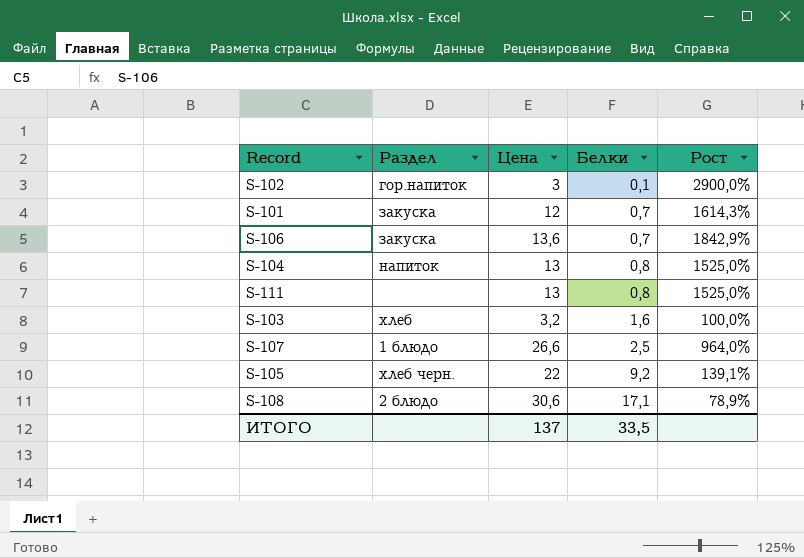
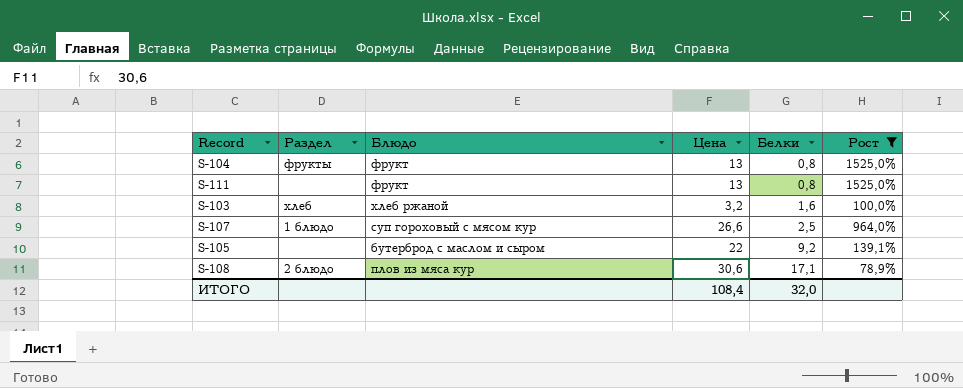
filter: none -> Рост <= 1525,0%
column Блюдо | position: none -> 3
S-104 | Раздел: напиток -> фрукты
S-105 | Раздел: хлеб черн. -> none
ИТОГО | Цена: 137 -> 108,4
ИТОГО | Белки: 33,5 -> 32,0

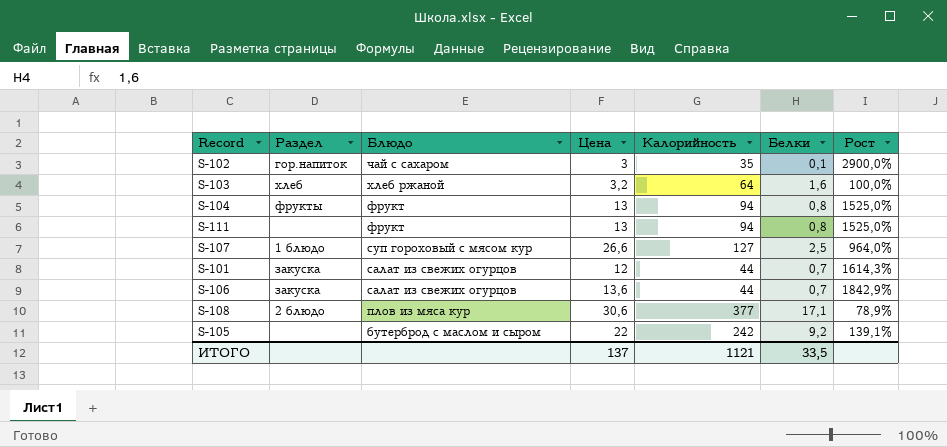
filter: Рост <= 1525,0% -> none
row order: Белки ascending -> Блюдо descending
column Калорийность | position: none -> 5
ИТОГО | Цена: 108,4 -> 137
ИТОГО | Белки: 32,0 -> 33,5

